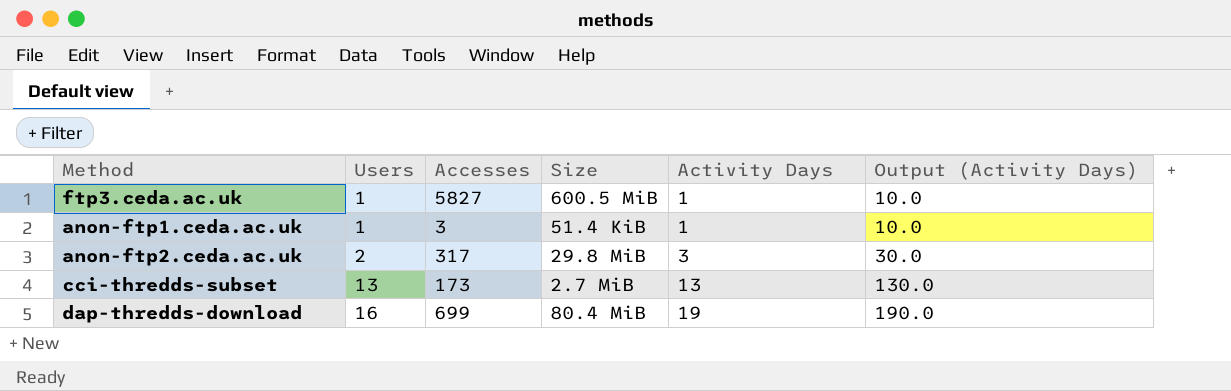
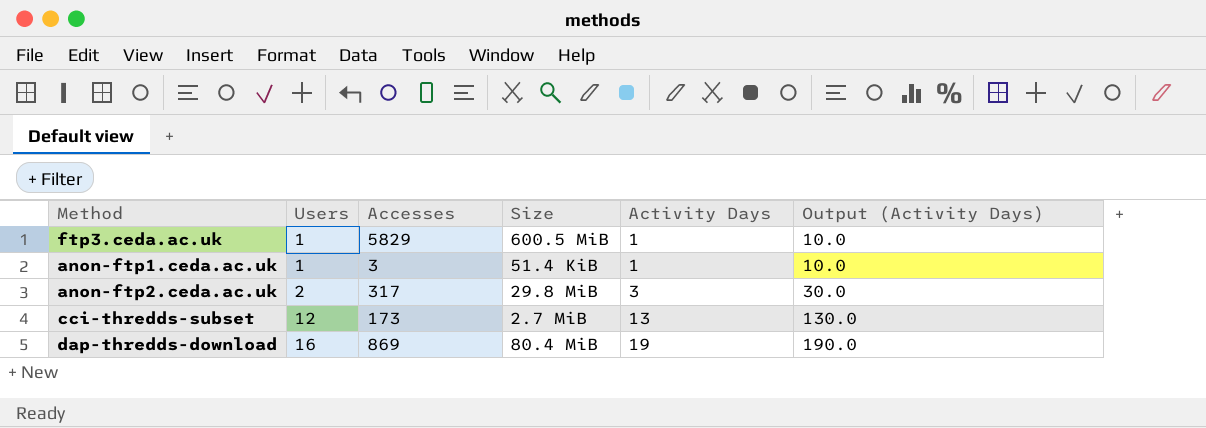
ftp3.ceda.ac.uk | Accesses: 5827 -> 5829
cci-thredds-subset | Users: 13 -> 12
dap-thredds-download | Accesses: 699 -> 869

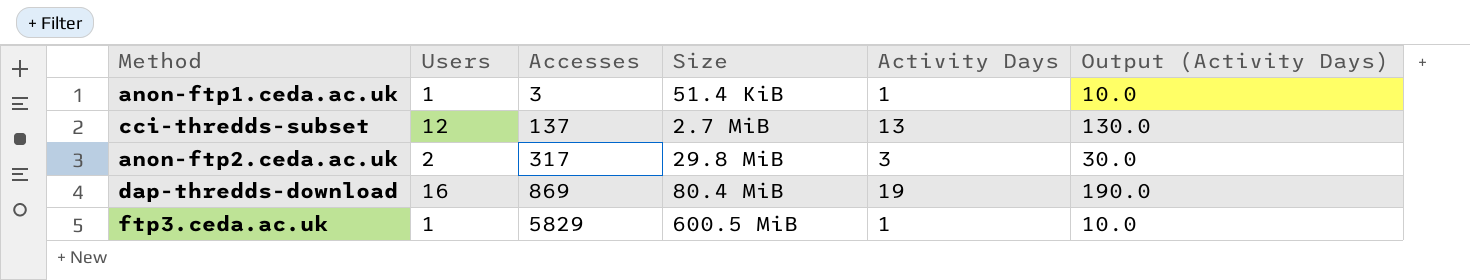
row order: Users ascending -> Accesses ascending
cci-thredds-subset | Accesses: 173 -> 137

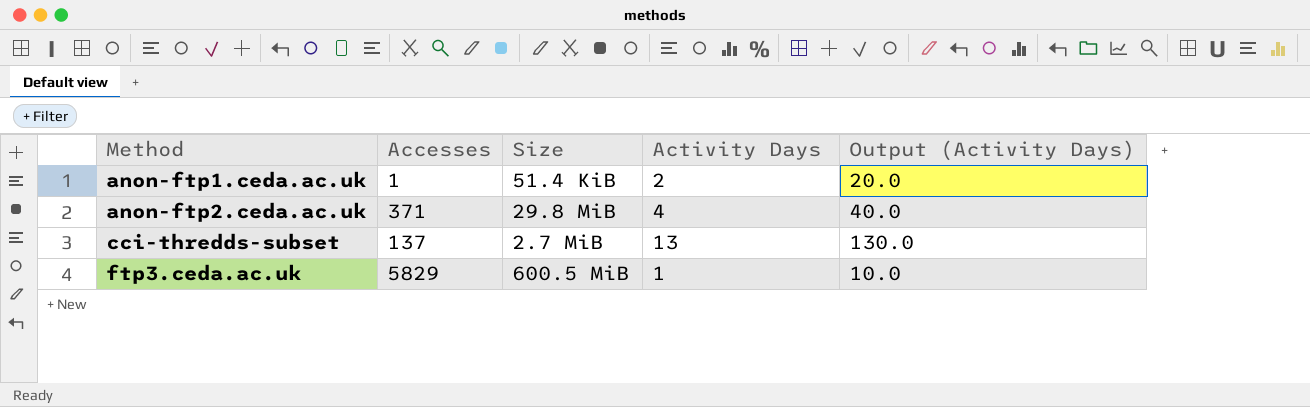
row order: Accesses ascending -> Method ascending
column Users | position: 2 -> none
row dap-thredds-download: 16 | 869 | 80.4 MiB | 19 | 190.0 -> none
anon-ftp1.ceda.ac.uk | Accesses: 3 -> 1
anon-ftp1.ceda.ac.uk | Activity Days: 1 -> 2
anon-ftp1.ceda.ac.uk | Output (Activity Days): 10.0 -> 20.0
anon-ftp2.ceda.ac.uk | Accesses: 317 -> 371
anon-ftp2.ceda.ac.uk | Activity Days: 3 -> 4
anon-ftp2.ceda.ac.uk | Output (Activity Days): 30.0 -> 40.0

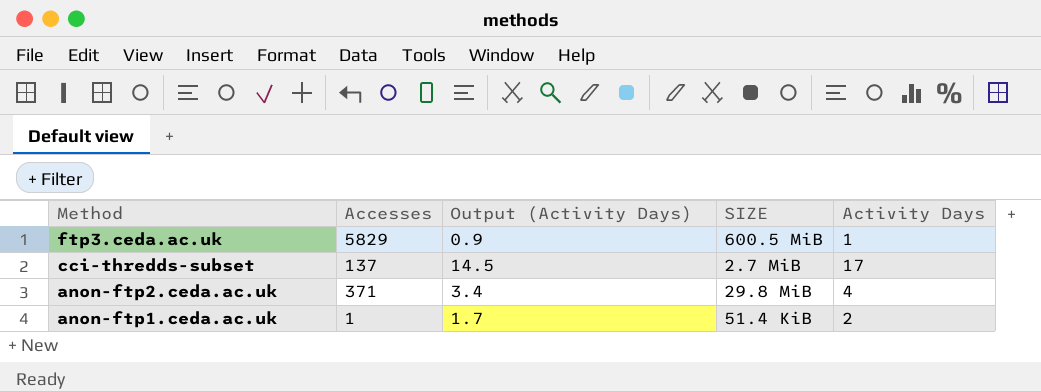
row order: Method ascending -> Method descending
column Output (Activity Days) | formula: [Activity Days] * 10 -> [Activity Days] * 0.85
column Output (Activity Days) | position: 5 -> 3
column name: Size -> SIZE
cci-thredds-subset | Activity Days: 13 -> 17

